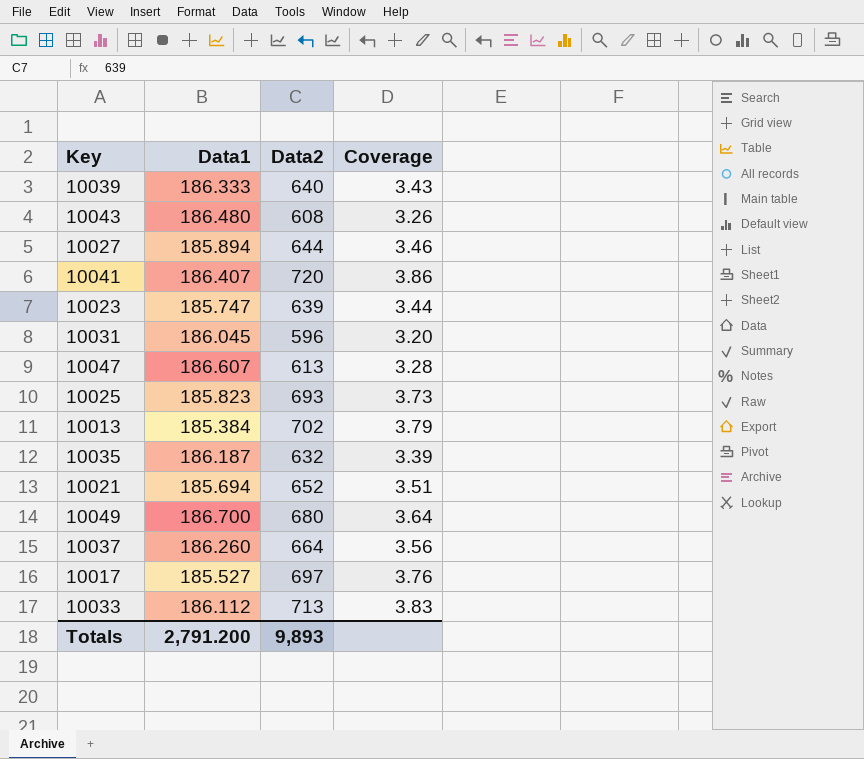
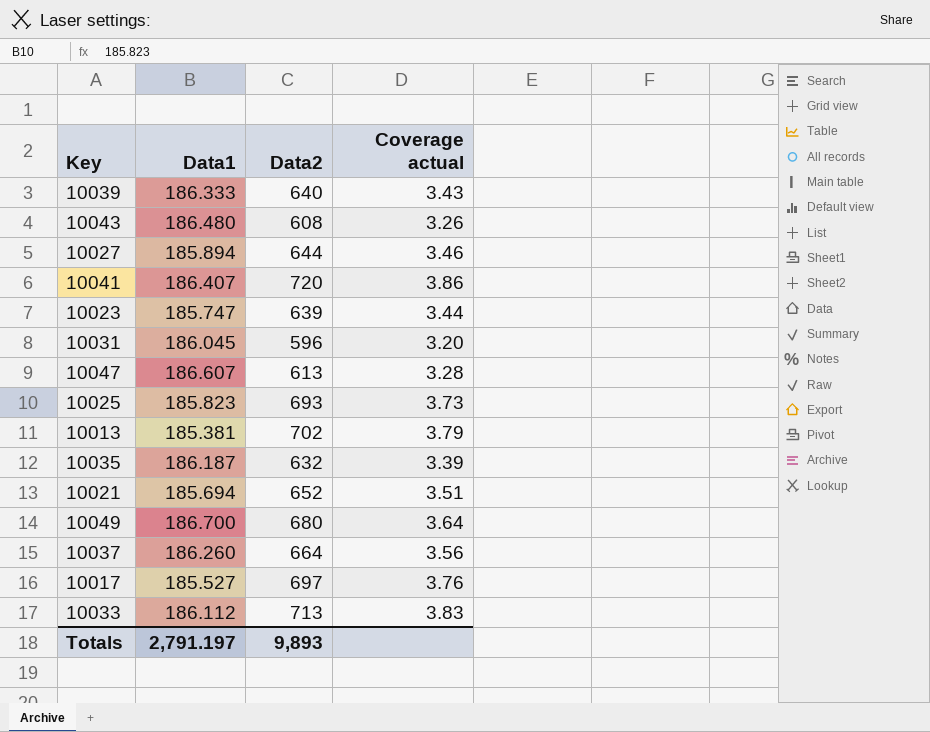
column name: Coverage -> Coverage actual
10013 | Data1: 185.384 -> 185.381
Totals | Data1: 2,791.200 -> 2,791.197

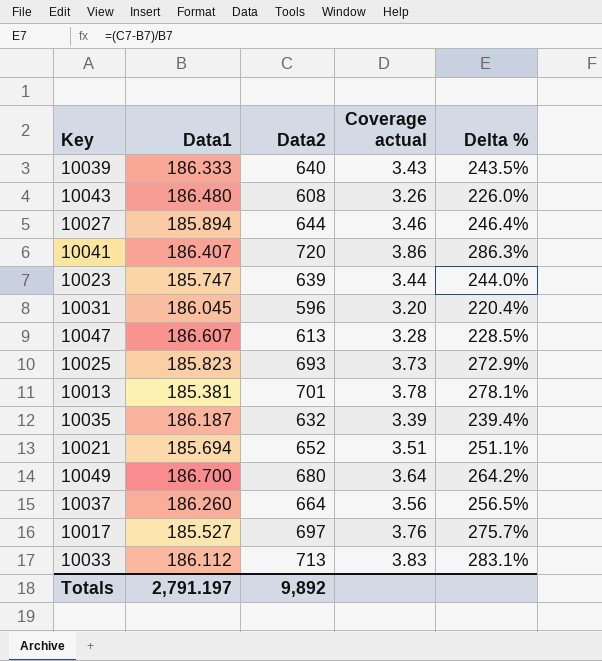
column Delta % | formula: none -> ([Data2] - [Data1]) / [Data1]
10013 | Data2: 702 -> 701
10013 | Coverage actual: 3.79 -> 3.78
Totals | Data2: 9,893 -> 9,892

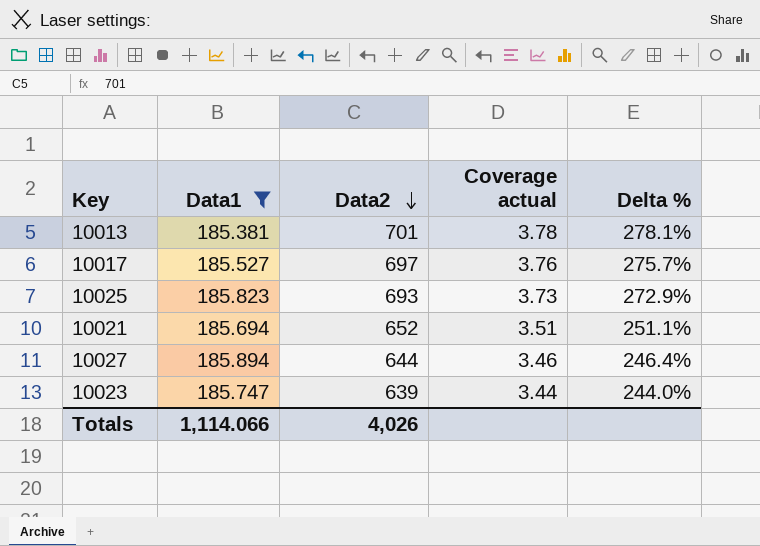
filter: none -> Data1 <= 185.894
row order: none -> Data2 descending
Totals | Data1: 2,791.197 -> 1,114.066
Totals | Data2: 9,892 -> 4,026

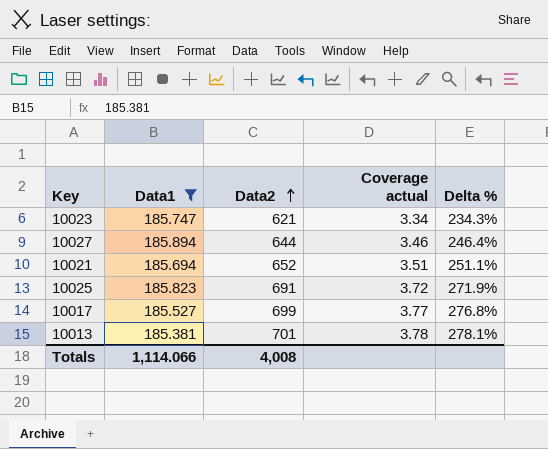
row order: Data2 descending -> Data2 ascending
10023 | Data2: 639 -> 621
10023 | Coverage actual: 3.44 -> 3.34
10023 | Delta %: 244.0% -> 234.3%
10025 | Data2: 693 -> 691
10025 | Coverage actual: 3.73 -> 3.72
10025 | Delta %: 272.9% -> 271.9%
10017 | Data2: 697 -> 699
10017 | Coverage actual: 3.76 -> 3.77
10017 | Delta %: 275.7% -> 276.8%
Totals | Data2: 4,026 -> 4,008

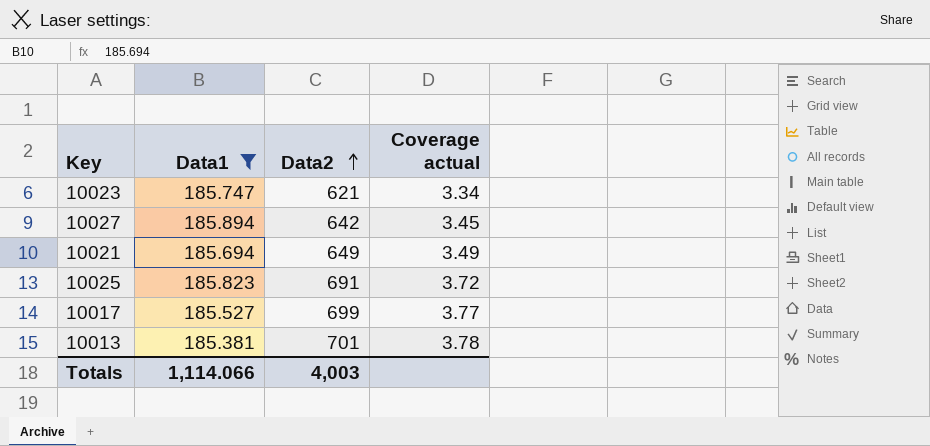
column Delta % | formula: ([Data2] - [Data1]) / [Data1] -> none
10027 | Data2: 644 -> 642
10027 | Coverage actual: 3.46 -> 3.45
10021 | Data2: 652 -> 649
10021 | Coverage actual: 3.51 -> 3.49
Totals | Data2: 4,008 -> 4,003

